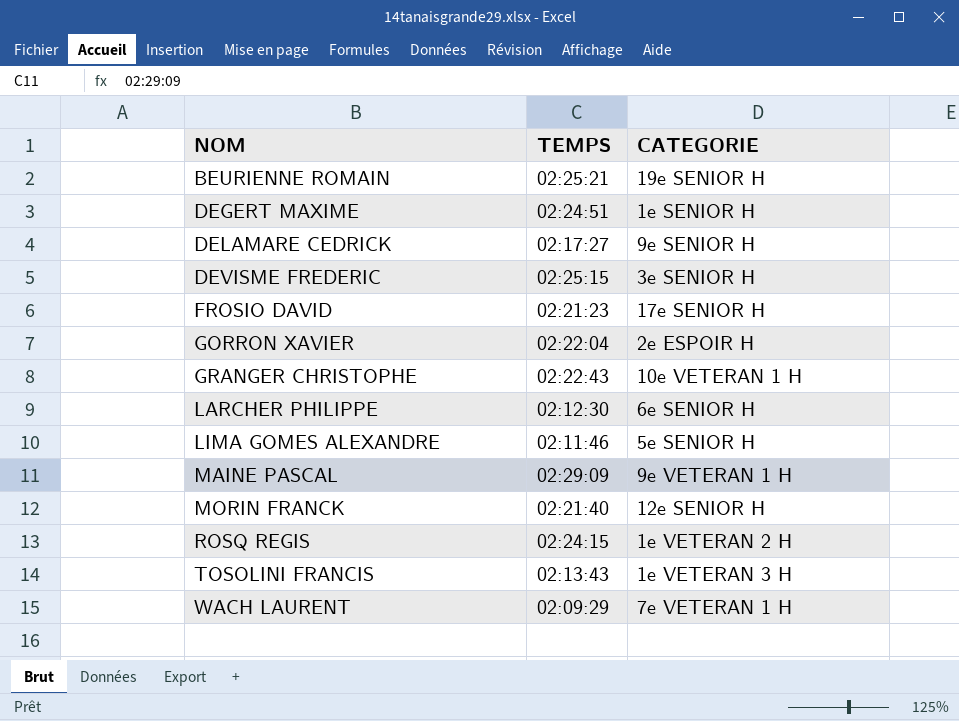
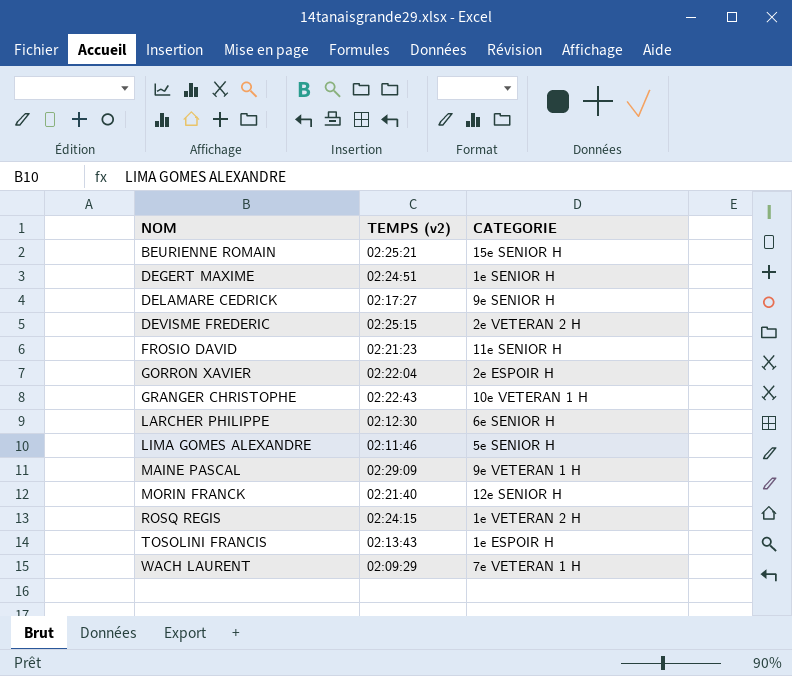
column name: TEMPS -> TEMPS (v2)
BEURIENNE ROMAIN | CATEGORIE: 19e SENIOR H -> 15e SENIOR H
DEVISME FREDERIC | CATEGORIE: 3e SENIOR H -> 2e VETERAN 2 H
FROSIO DAVID | CATEGORIE: 17e SENIOR H -> 11e SENIOR H
TOSOLINI FRANCIS | CATEGORIE: 1e VETERAN 3 H -> 1e ESPOIR H

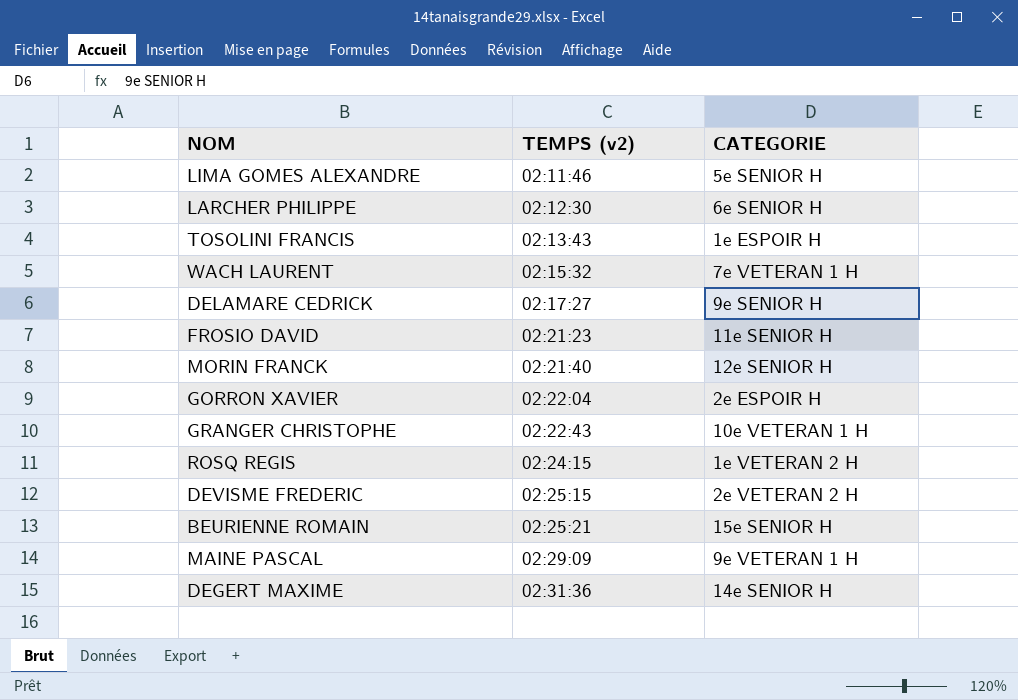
row order: NOM ascending -> TEMPS (v2) ascending
WACH LAURENT | TEMPS (v2): 02:09:29 -> 02:15:32
DEGERT MAXIME | TEMPS (v2): 02:24:51 -> 02:31:36
DEGERT MAXIME | CATEGORIE: 1e SENIOR H -> 14e SENIOR H

